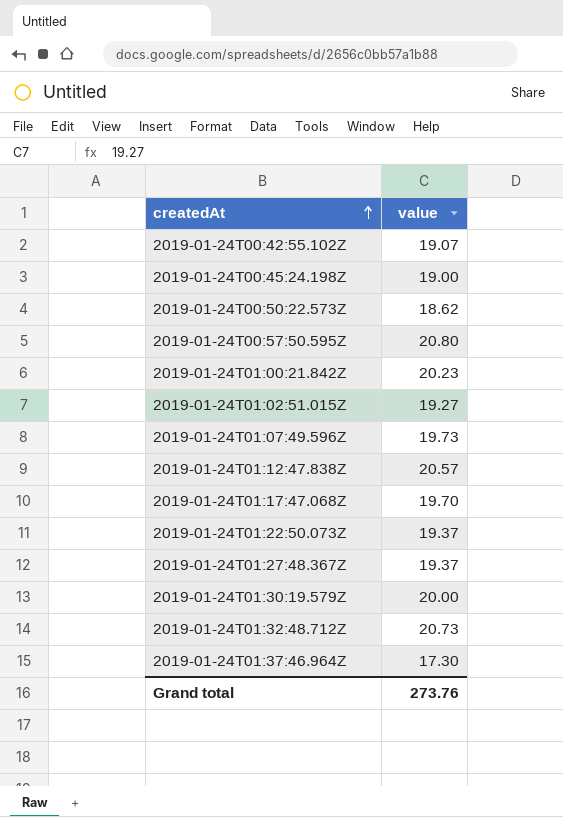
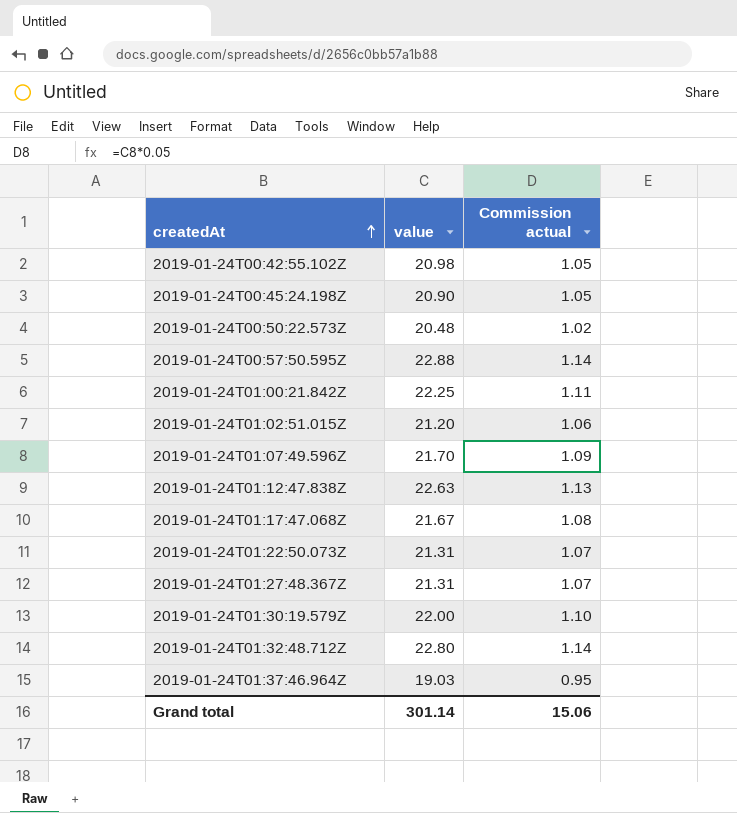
column Commission actual | formula: none -> [value] * 0.05
2019-01-24T00:42:55.102Z | value: 19.07 -> 20.98
2019-01-24T00:45:24.198Z | value: 19.00 -> 20.90
2019-01-24T00:50:22.573Z | value: 18.62 -> 20.48
2019-01-24T00:57:50.595Z | value: 20.80 -> 22.88
2019-01-24T01:00:21.842Z | value: 20.23 -> 22.25
2019-01-24T01:02:51.015Z | value: 19.27 -> 21.20
2019-01-24T01:07:49.596Z | value: 19.73 -> 21.70
2019-01-24T01:12:47.838Z | value: 20.57 -> 22.63
2019-01-24T01:17:47.068Z | value: 19.70 -> 21.67
2019-01-24T01:22:50.073Z | value: 19.37 -> 21.31
2019-01-24T01:27:48.367Z | value: 19.37 -> 21.31
2019-01-24T01:30:19.579Z | value: 20.00 -> 22.00
2019-01-24T01:32:48.712Z | value: 20.73 -> 22.80
2019-01-24T01:37:46.964Z | value: 17.30 -> 19.03
Grand total | value: 273.76 -> 301.14

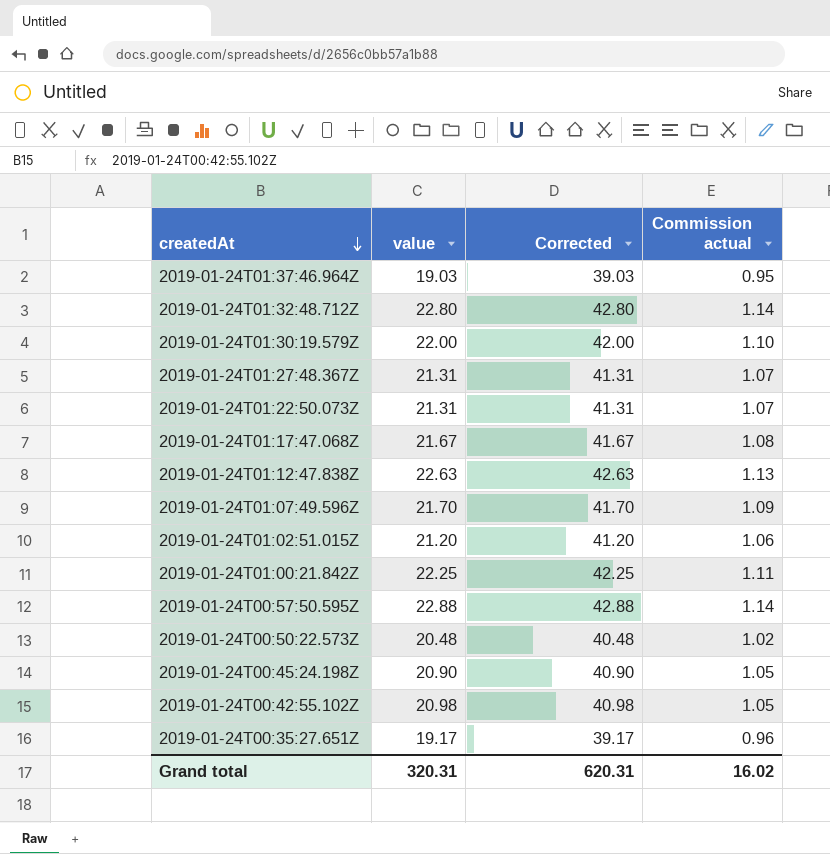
row order: createdAt ascending -> createdAt descending
column Corrected | formula: none -> [value] + 20
row 2019-01-24T00:35:27.651Z: none -> 19.17 | 39.17 | 0.96
Grand total | value: 301.14 -> 320.31
Grand total | Commission actual: 15.06 -> 16.02

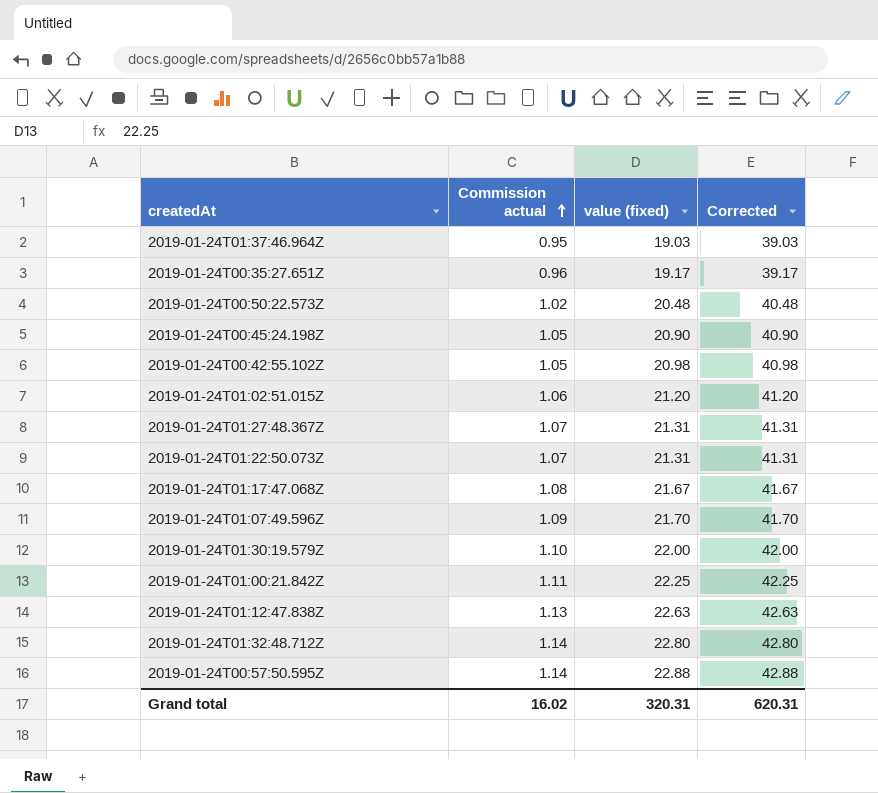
row order: createdAt descending -> Commission actual ascending
column Commission actual | position: 4 -> 2
column name: value -> value (fixed)

